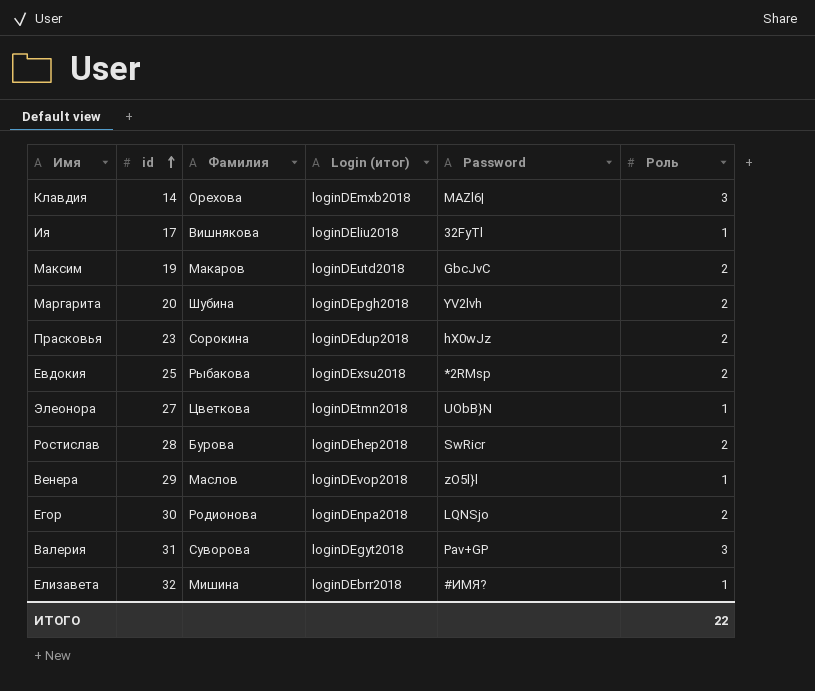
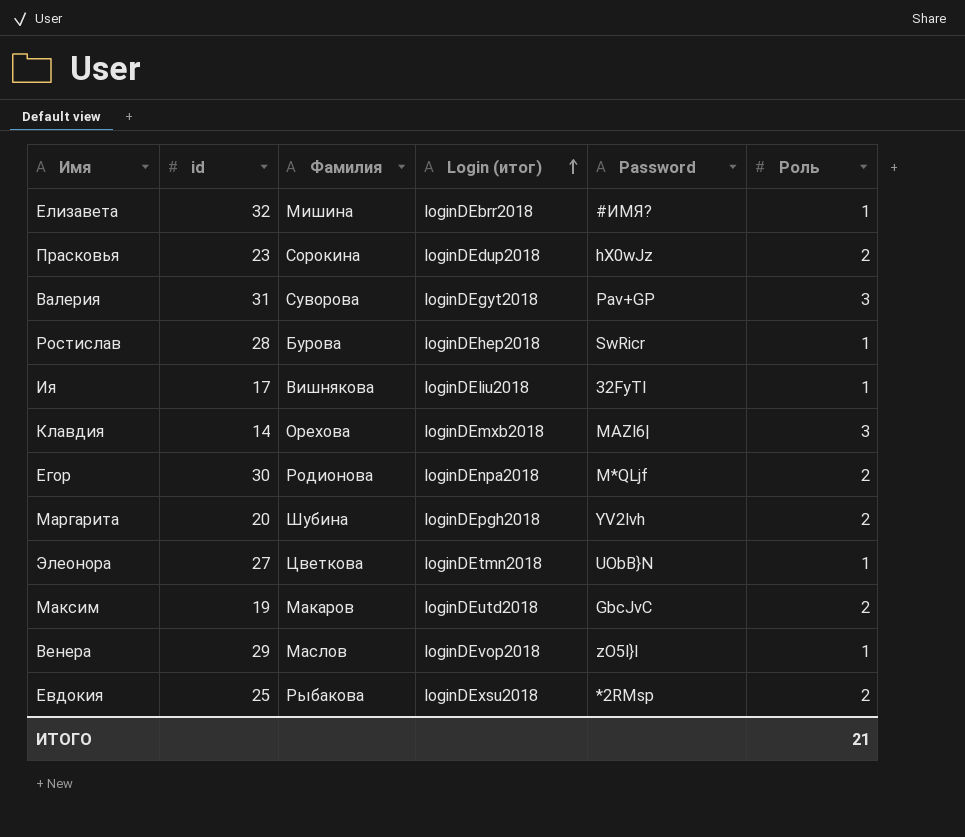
row order: id ascending -> Login (итог) ascending
Ростислав | Роль: 2 -> 1
Егор | Password: LQNSjo -> M*QLjf
ИТОГО | Роль: 22 -> 21

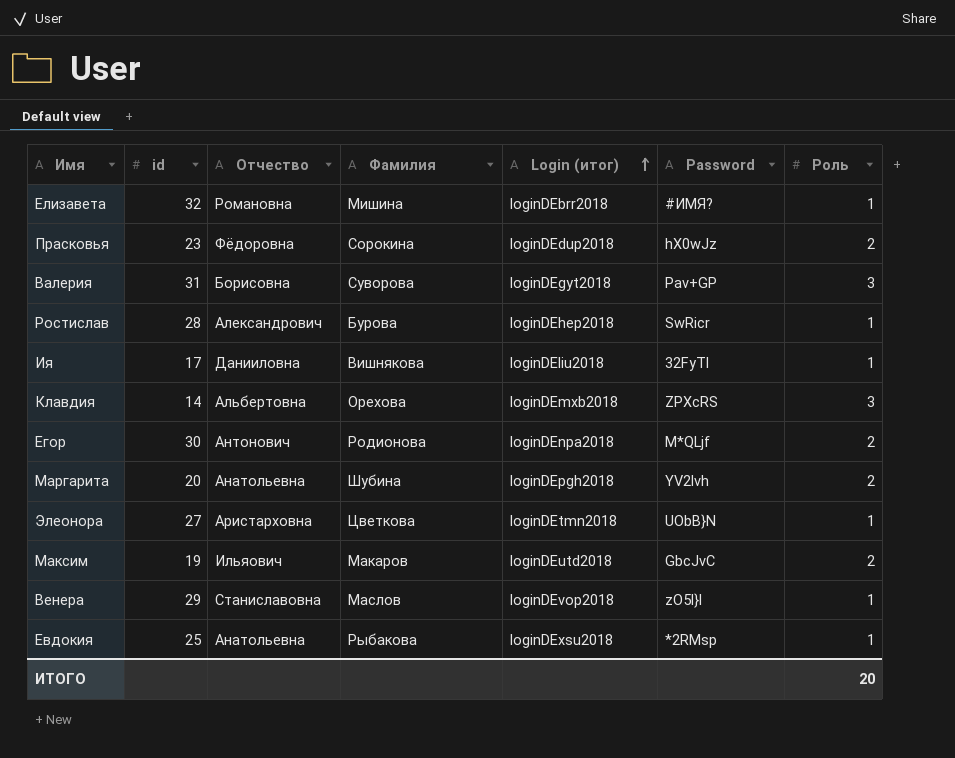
column Отчество | position: none -> 3
Клавдия | Password: MAZl6| -> ZPXcRS
Евдокия | Роль: 2 -> 1
ИТОГО | Роль: 21 -> 20

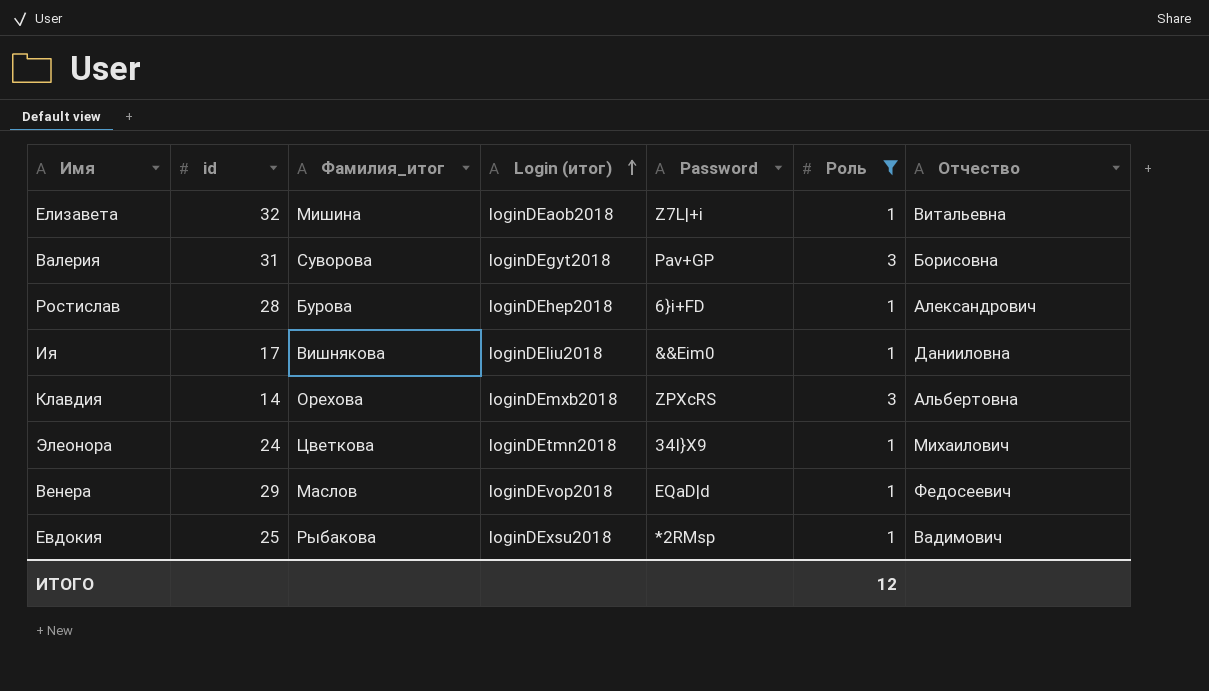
filter: none -> Роль != 2
column name: Фамилия -> Фамилия_итог
column Отчество | position: 3 -> 7
Елизавета | Login (итог): loginDEbrr2018 -> loginDEaob2018
Елизавета | Password: #ИМЯ? -> Z7L|+i
Елизавета | Отчество: Романовна -> Витальевна
Ростислав | Password: SwRicr -> 6}i+FD
Ия | Password: 32FyTl -> &&Eim0
Элеонора | id: 27 -> 24
Элеонора | Password: UObB}N -> 34I}X9
Элеонора | Отчество: Аристарховна -> Михаилович
Венера | Password: zO5l}l -> EQaD|d
Венера | Отчество: Станиславовна -> Федосеевич
Евдокия | Отчество: Анатольевна -> Вадимович
ИТОГО | Роль: 20 -> 12

